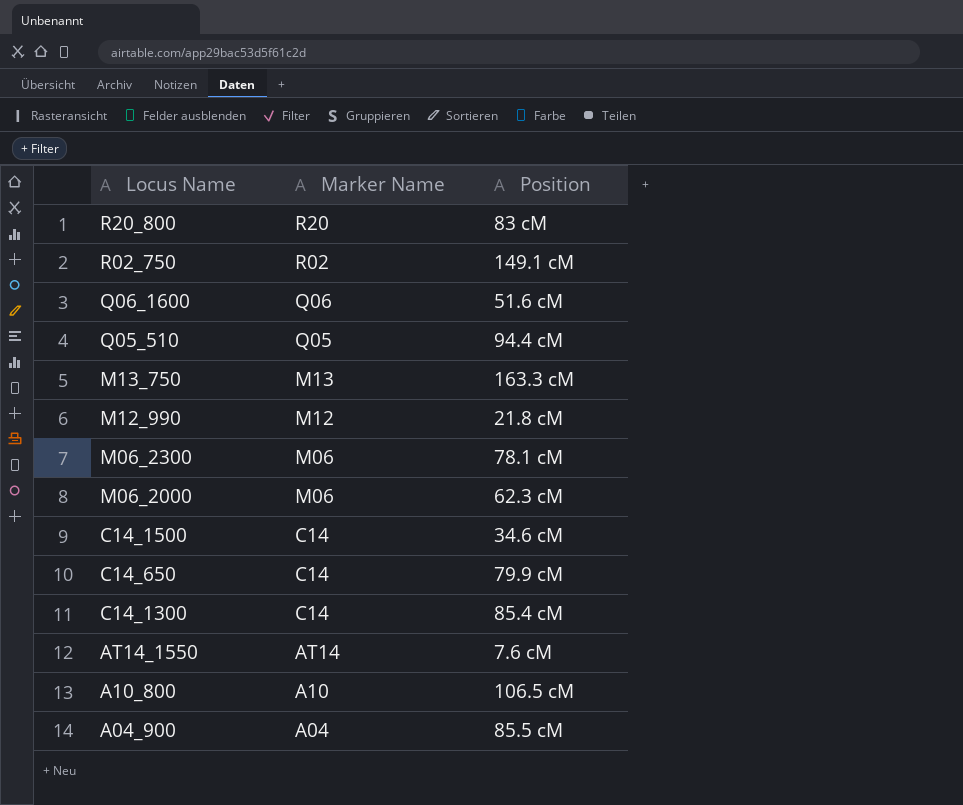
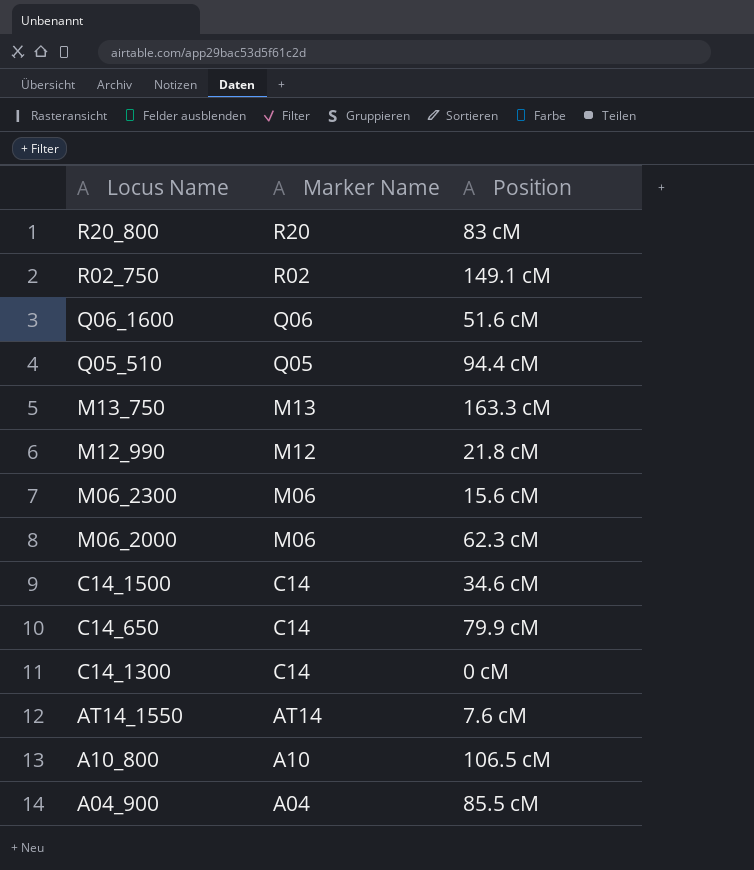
M06_2300 | Position: 78.1 cM -> 15.6 cM
C14_1300 | Position: 85.4 cM -> 0 cM

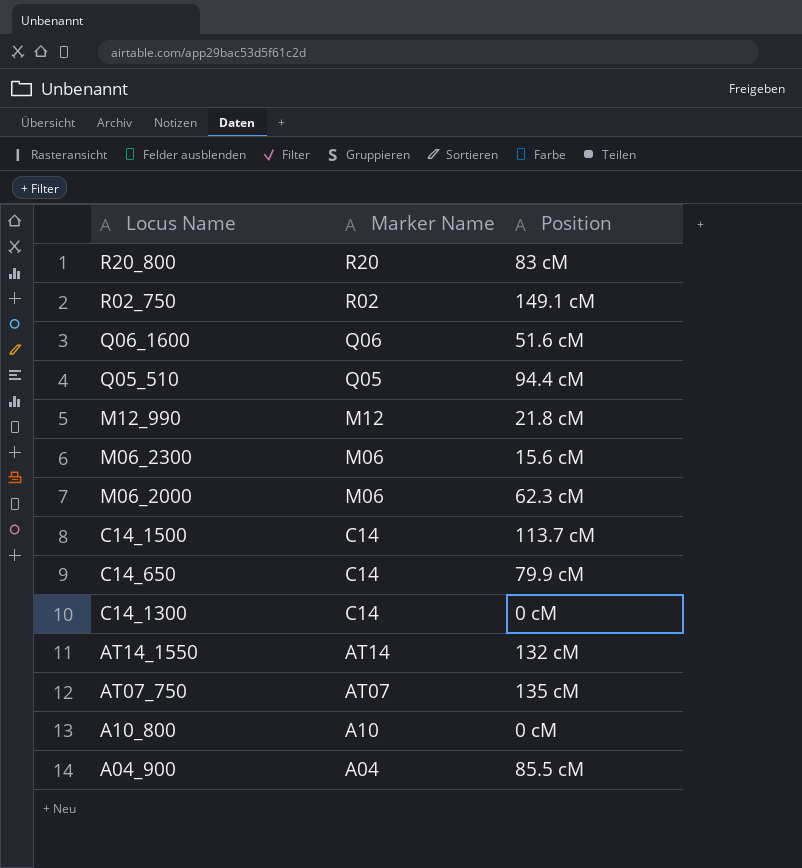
row M13_750: M13 | 163.3 cM -> none
C14_1500 | Position: 34.6 cM -> 113.7 cM
AT14_1550 | Position: 7.6 cM -> 132 cM
row AT07_750: none -> AT07 | 135 cM
A10_800 | Position: 106.5 cM -> 0 cM

